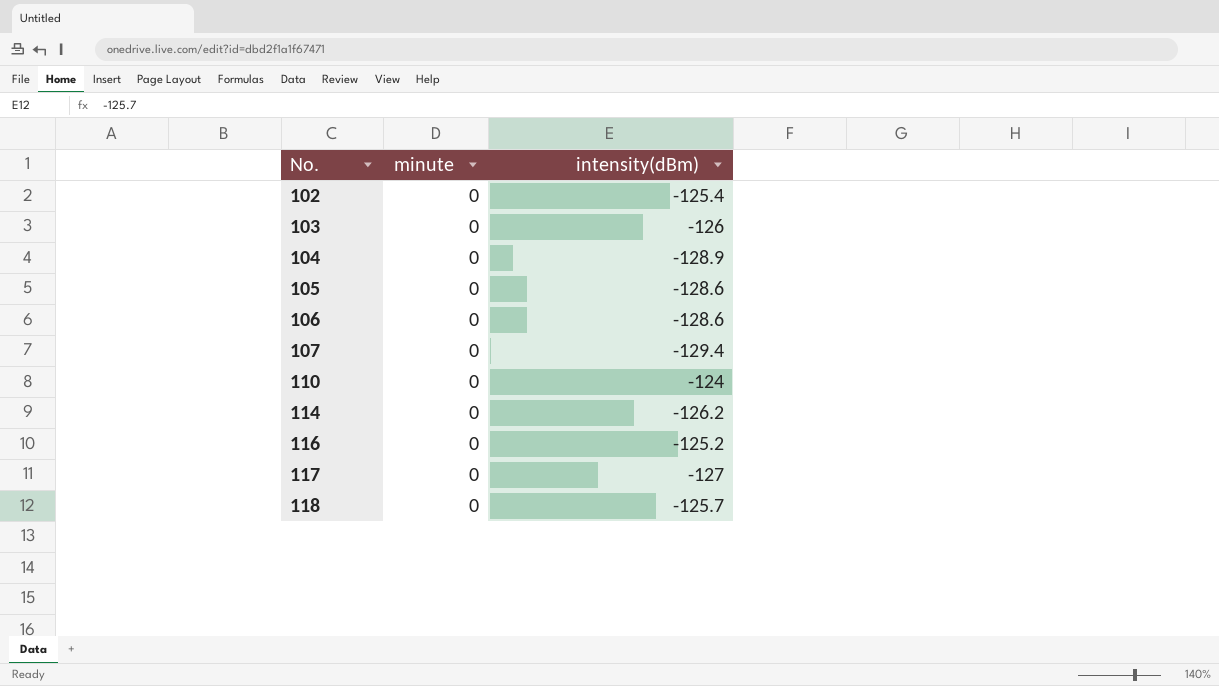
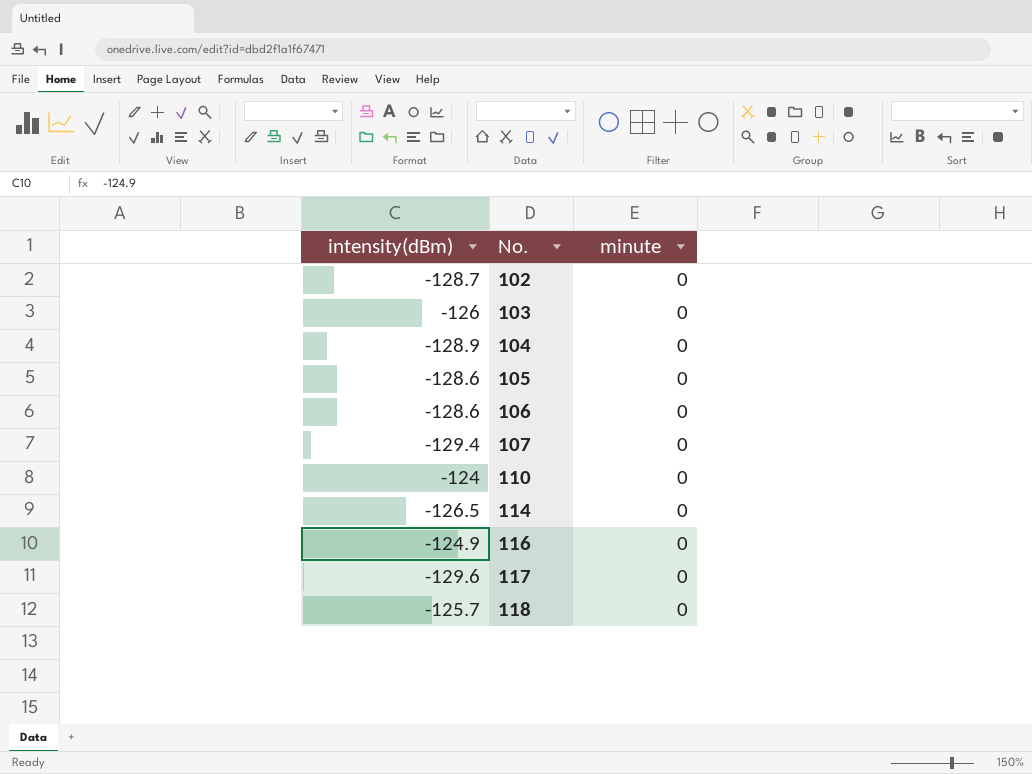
column intensity(dBm) | position: 3 -> 1
102 | intensity(dBm): -125.4 -> -128.7
114 | intensity(dBm): -126.2 -> -126.5
116 | intensity(dBm): -125.2 -> -124.9
117 | intensity(dBm): -127 -> -129.6

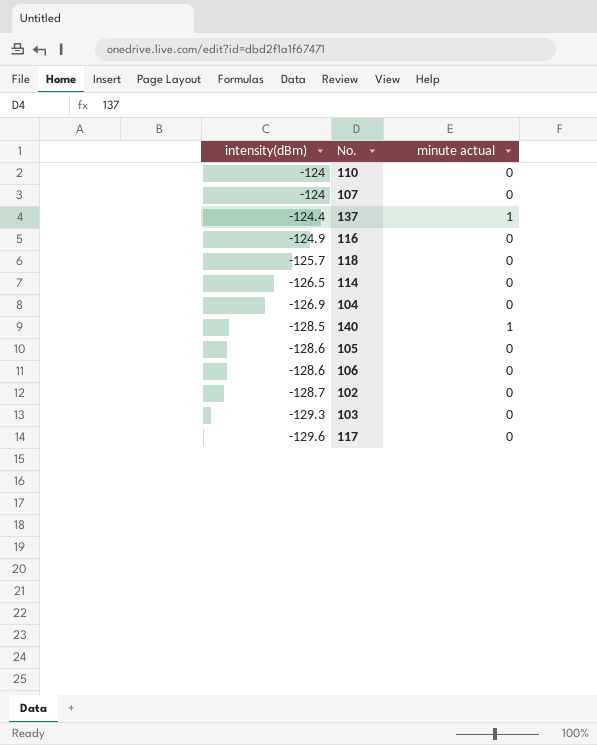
row order: No. ascending -> intensity(dBm) descending
column name: minute -> minute actual
107 | intensity(dBm): -129.4 -> -124
row 137: none -> -124.4 | 1
104 | intensity(dBm): -128.9 -> -126.9
row 140: none -> -128.5 | 1
103 | intensity(dBm): -126 -> -129.3

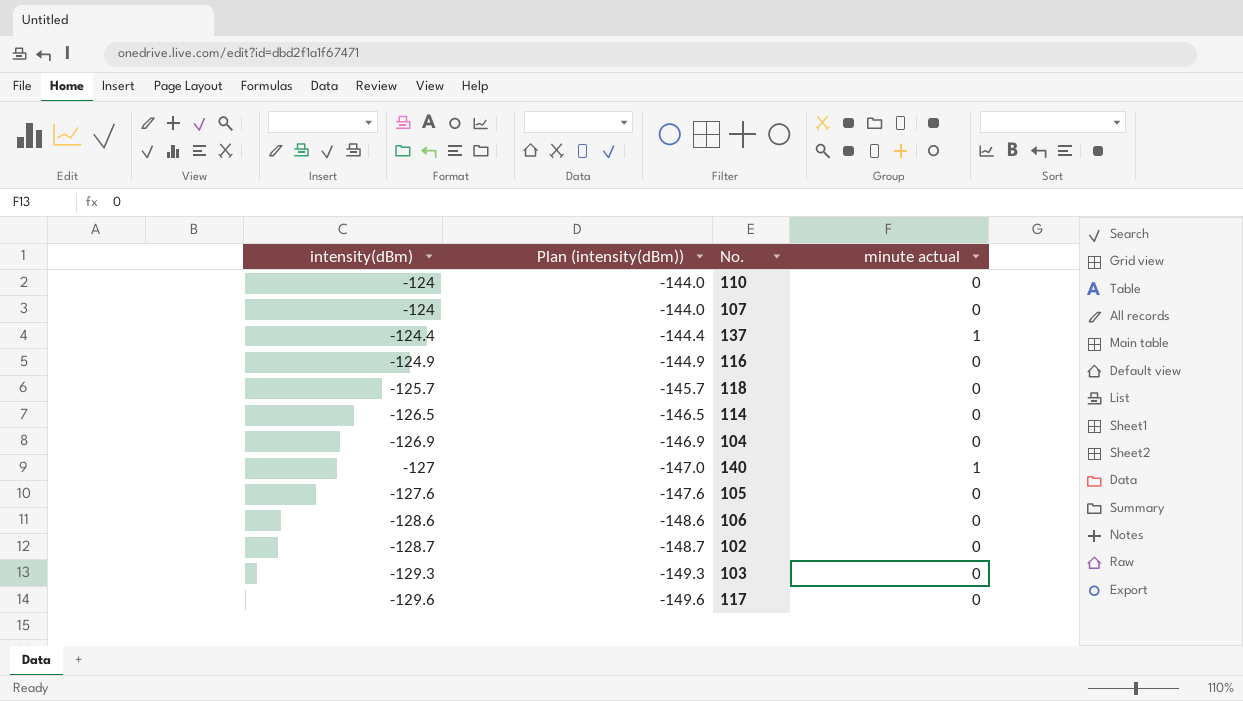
column Plan (intensity(dBm)) | formula: none -> [intensity(dBm)] - 20
140 | intensity(dBm): -128.5 -> -127
105 | intensity(dBm): -128.6 -> -127.6

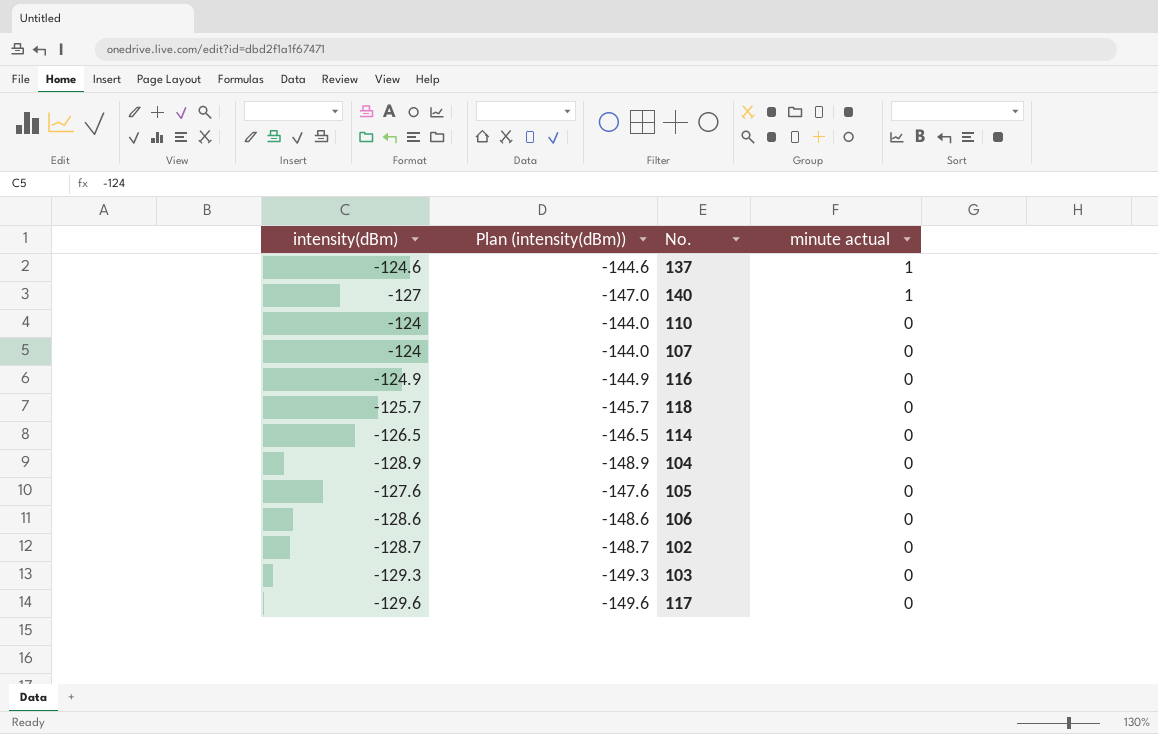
row order: intensity(dBm) descending -> minute actual descending
137 | intensity(dBm): -124.4 -> -124.6
137 | Plan (intensity(dBm)): -144.4 -> -144.6
104 | intensity(dBm): -126.9 -> -128.9
104 | Plan (intensity(dBm)): -146.9 -> -148.9

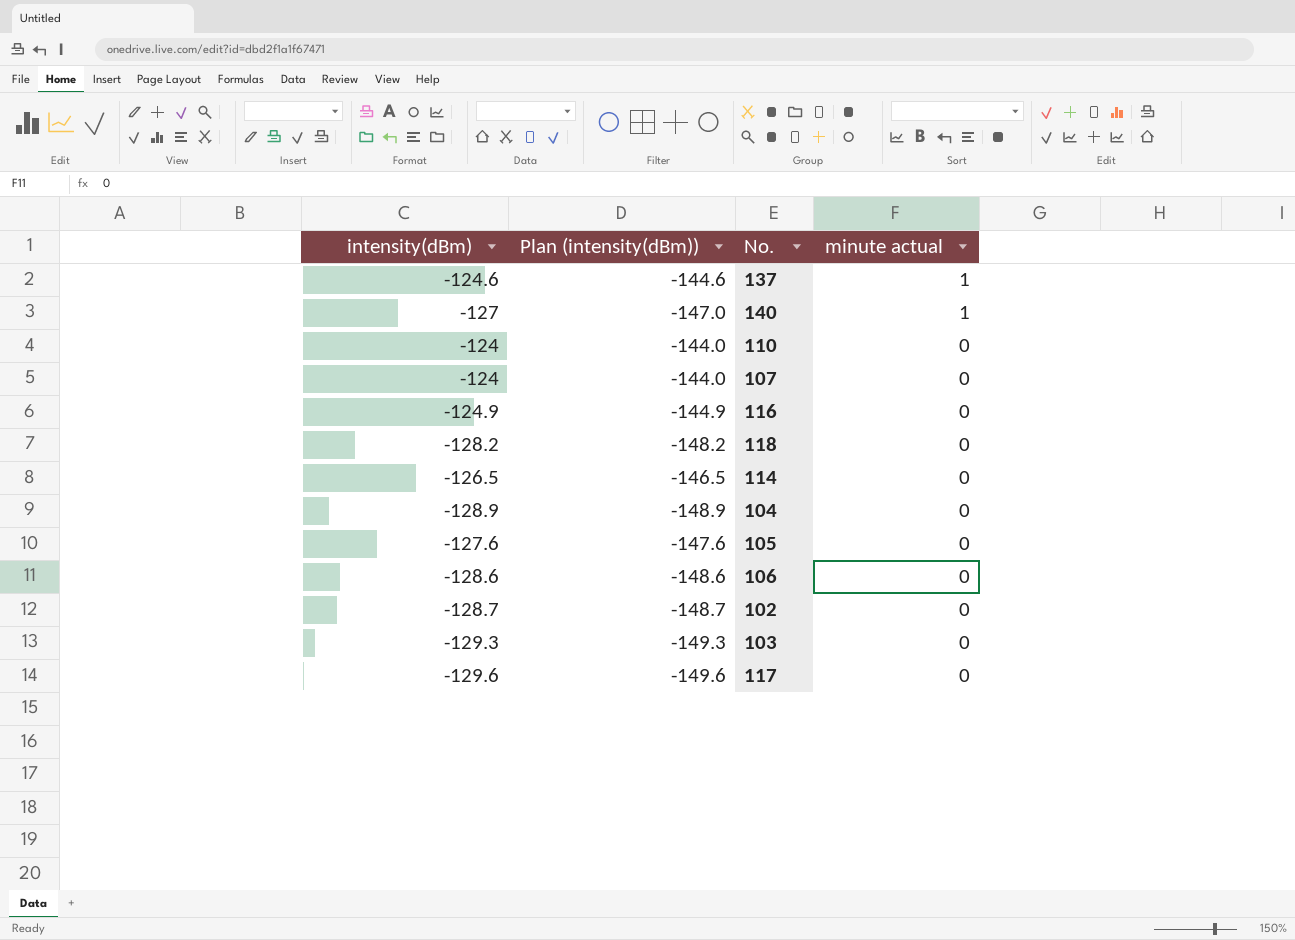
118 | intensity(dBm): -125.7 -> -128.2
118 | Plan (intensity(dBm)): -145.7 -> -148.2

